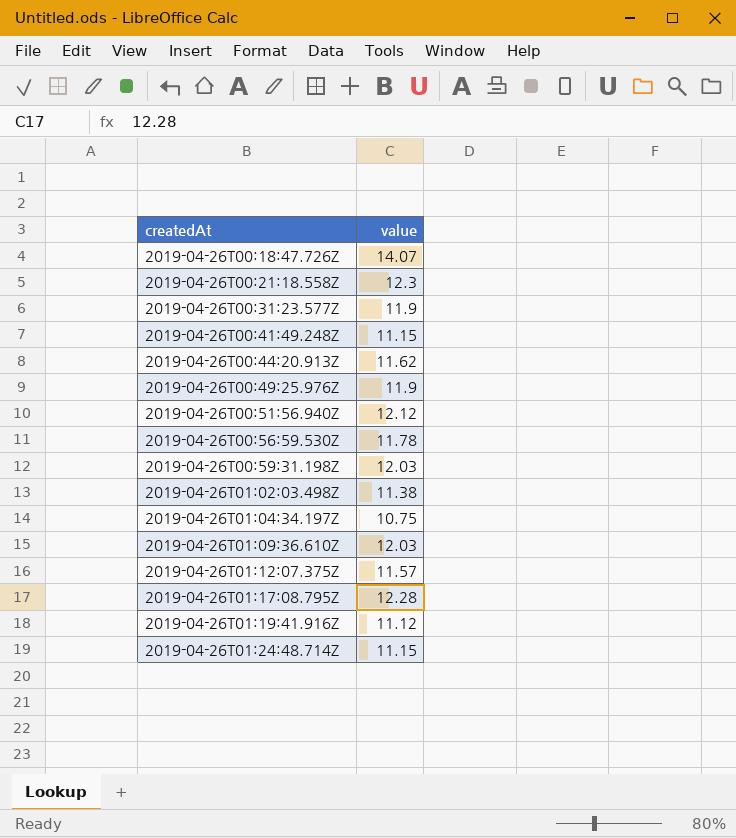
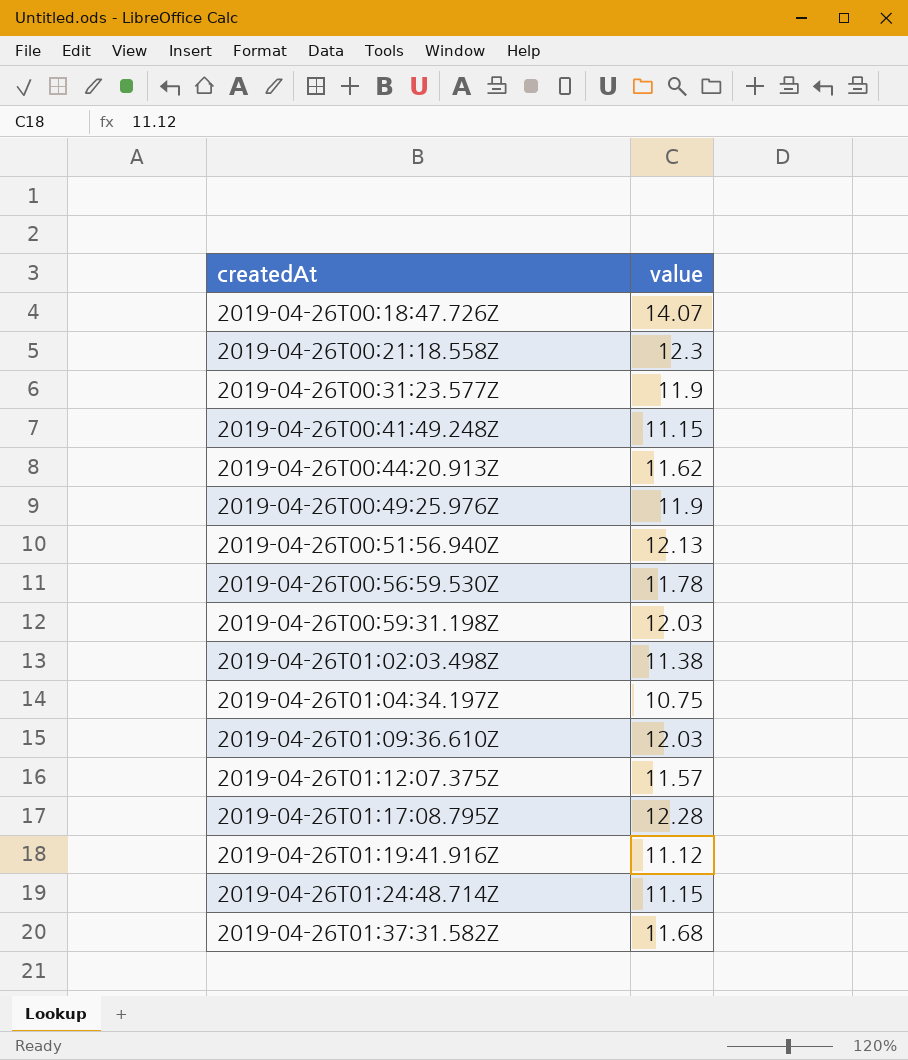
2019-04-26T00:51:56.940Z | value: 12.12 -> 12.13
row 2019-04-26T01:37:31.582Z: none -> 11.68

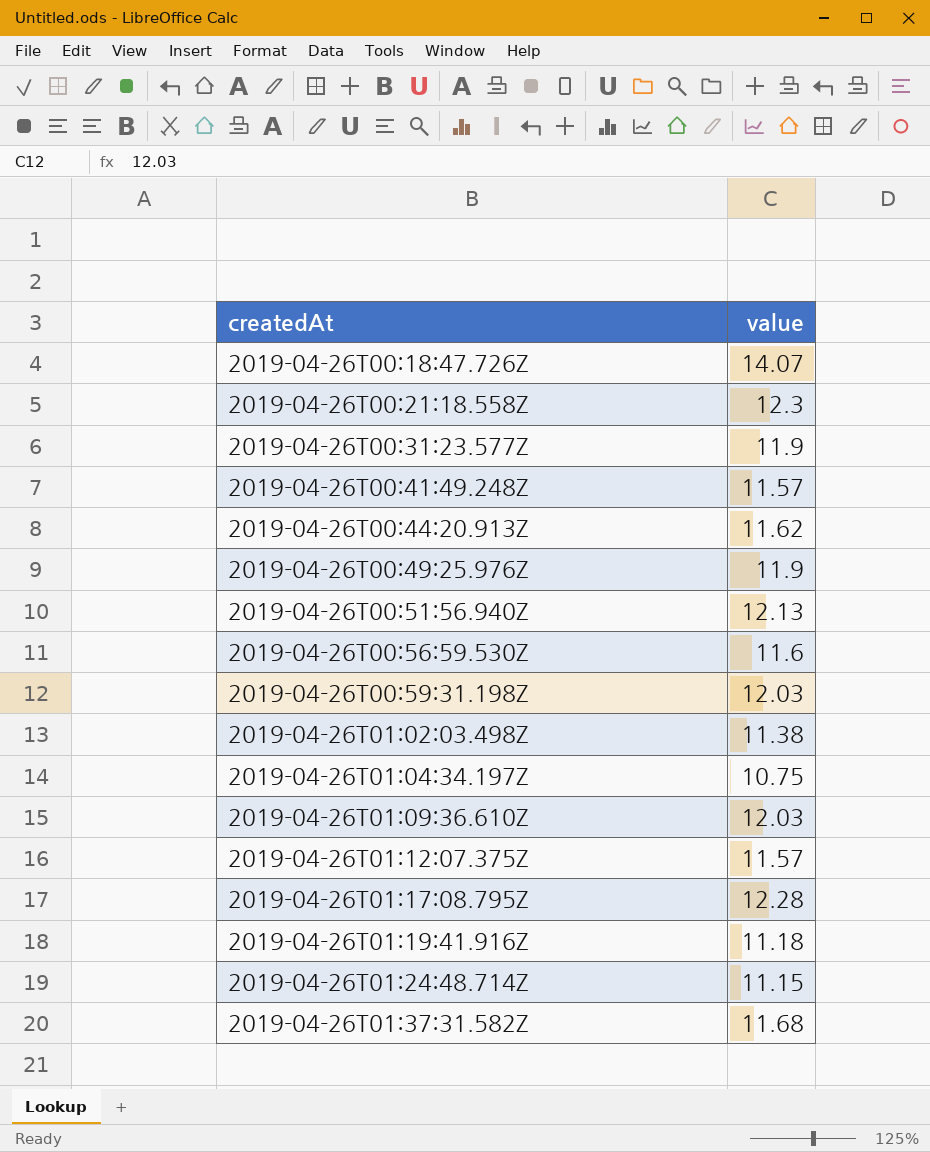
2019-04-26T00:41:49.248Z | value: 11.15 -> 11.57
2019-04-26T00:56:59.530Z | value: 11.78 -> 11.6
2019-04-26T01:19:41.916Z | value: 11.12 -> 11.18

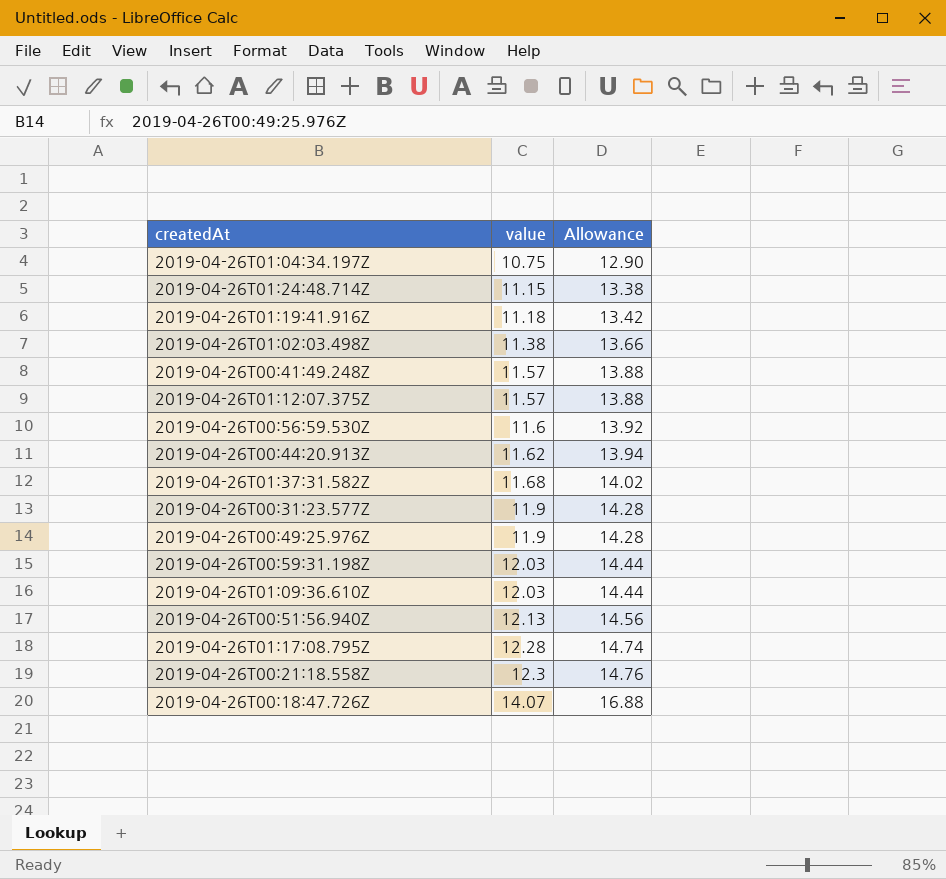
row order: createdAt ascending -> value ascending
column Allowance | formula: none -> [value] * 1.2

